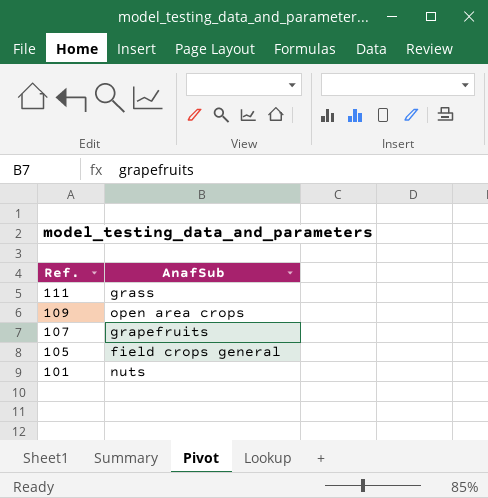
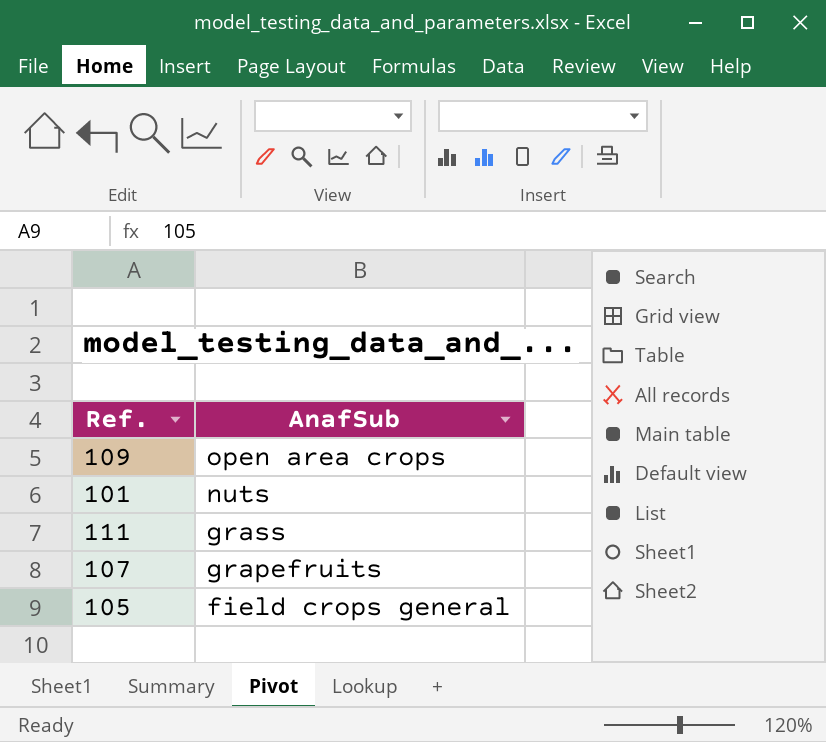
row order: Ref. descending -> AnafSub descending

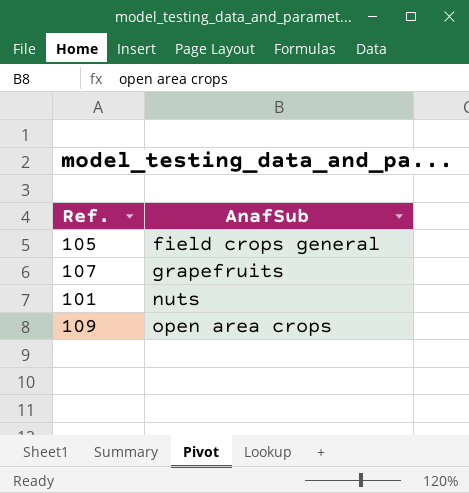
row order: AnafSub descending -> AnafSub ascending
row 111: grass -> none

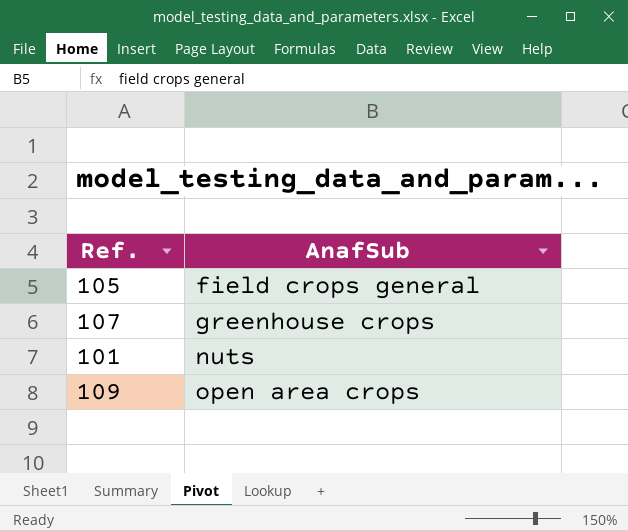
107 | AnafSub: grapefruits -> greenhouse crops

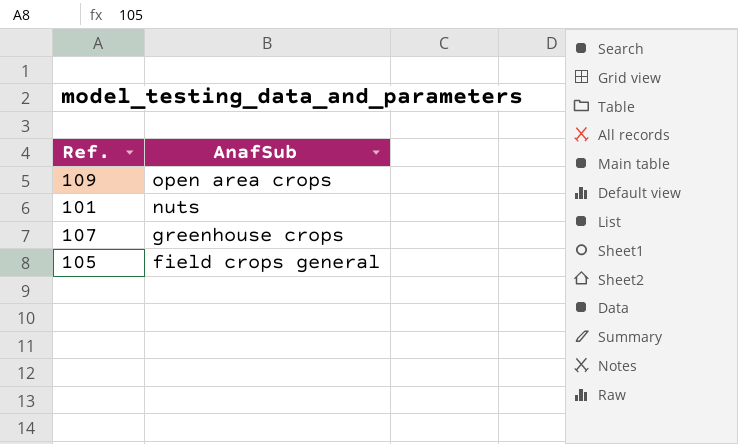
row order: AnafSub ascending -> AnafSub descending

